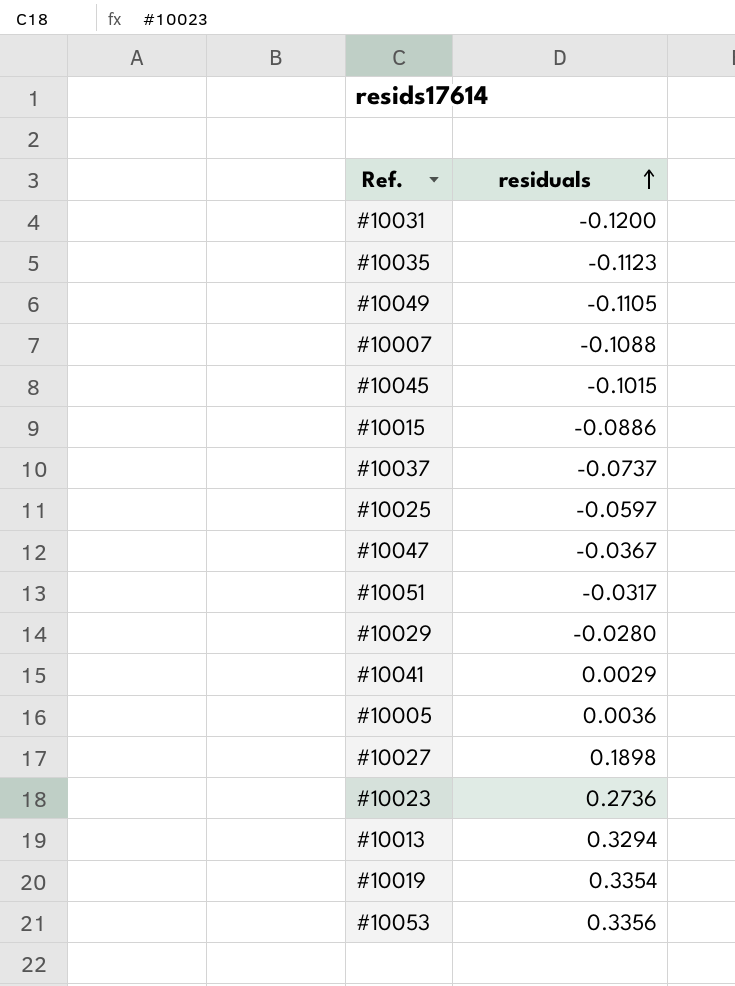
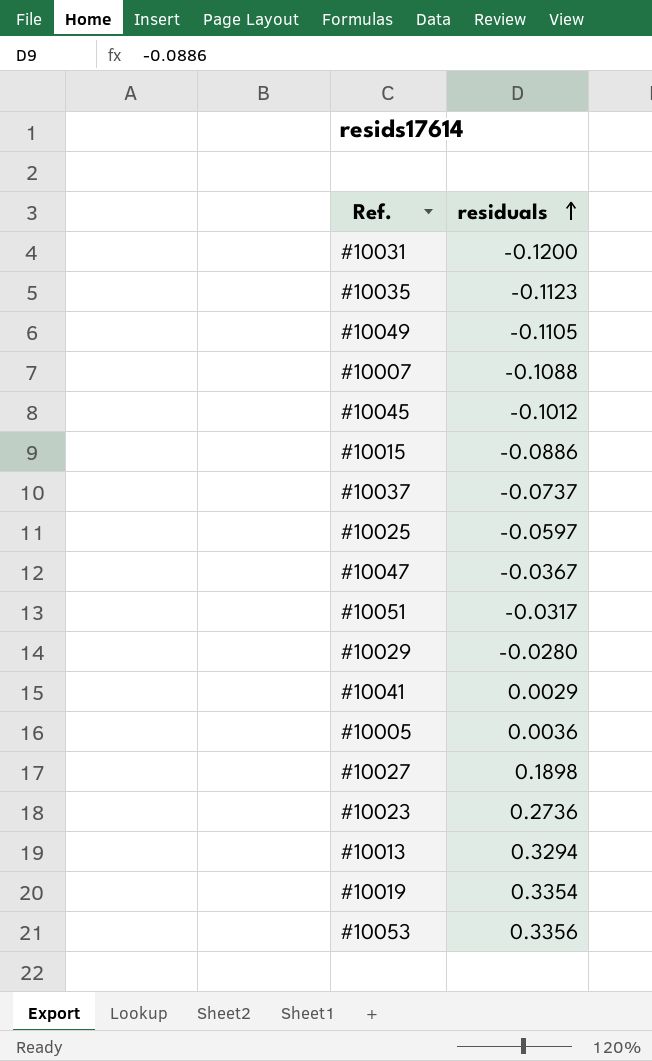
#10045 | residuals: -0.1015 -> -0.1012

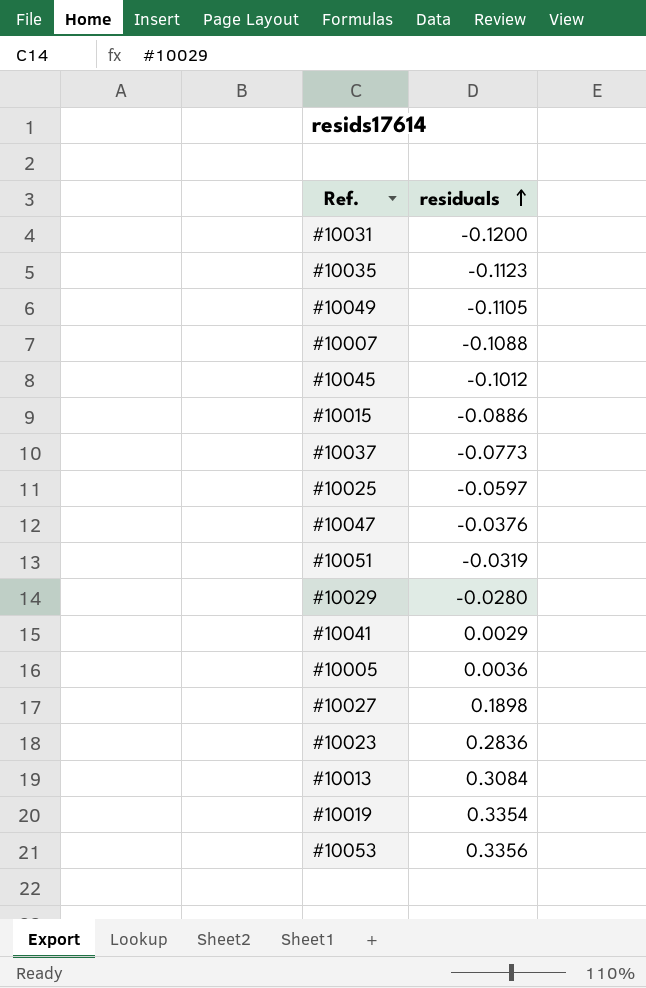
#10037 | residuals: -0.0737 -> -0.0773
#10047 | residuals: -0.0367 -> -0.0376
#10051 | residuals: -0.0317 -> -0.0319
#10023 | residuals: 0.2736 -> 0.2836
#10013 | residuals: 0.3294 -> 0.3084

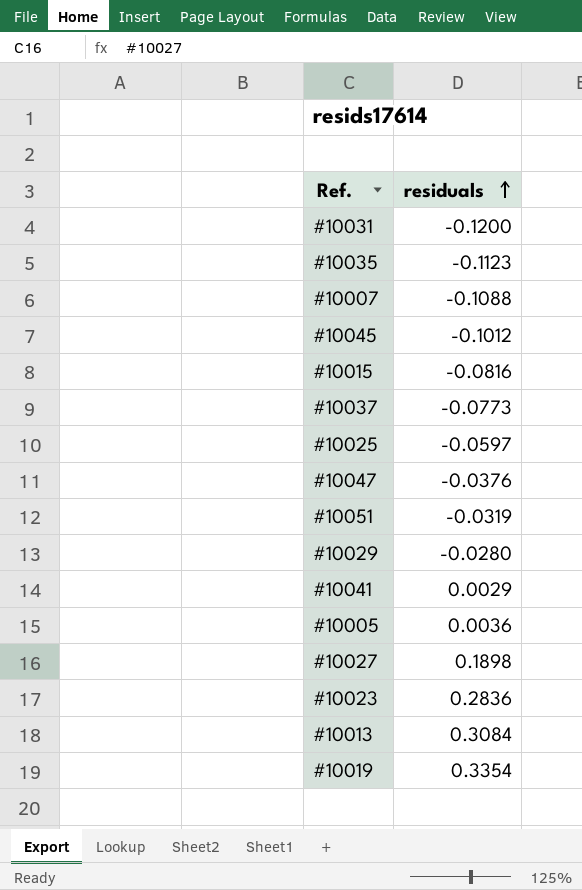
row #10049: -0.1105 -> none
row #10053: 0.3356 -> none
#10015 | residuals: -0.0886 -> -0.0816

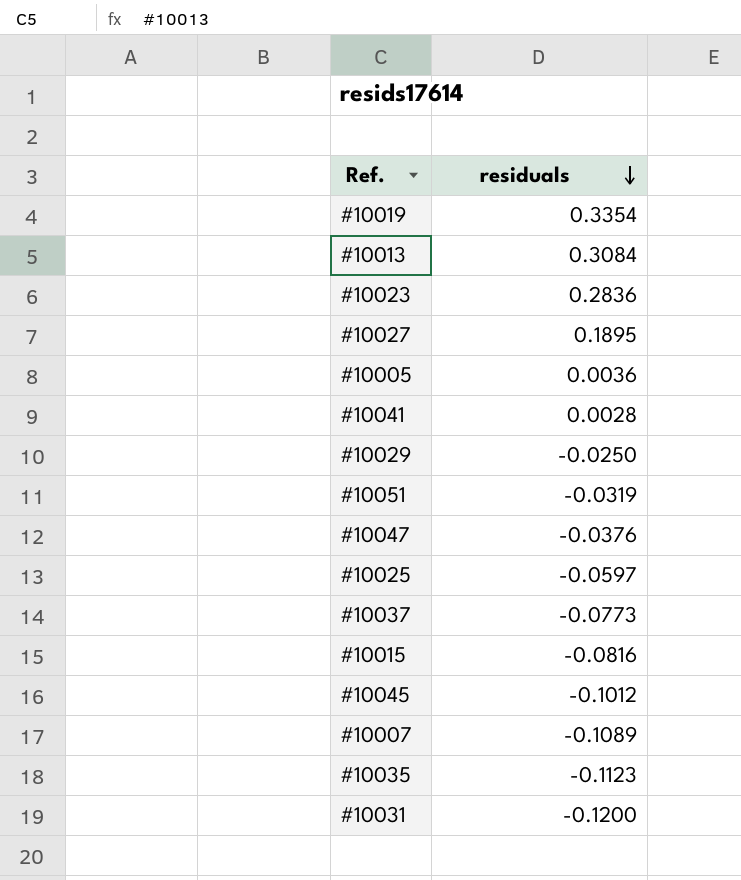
row order: residuals ascending -> residuals descending
#10027 | residuals: 0.1898 -> 0.1895
#10041 | residuals: 0.0029 -> 0.0028
#10029 | residuals: -0.0280 -> -0.0250
#10007 | residuals: -0.1088 -> -0.1089

